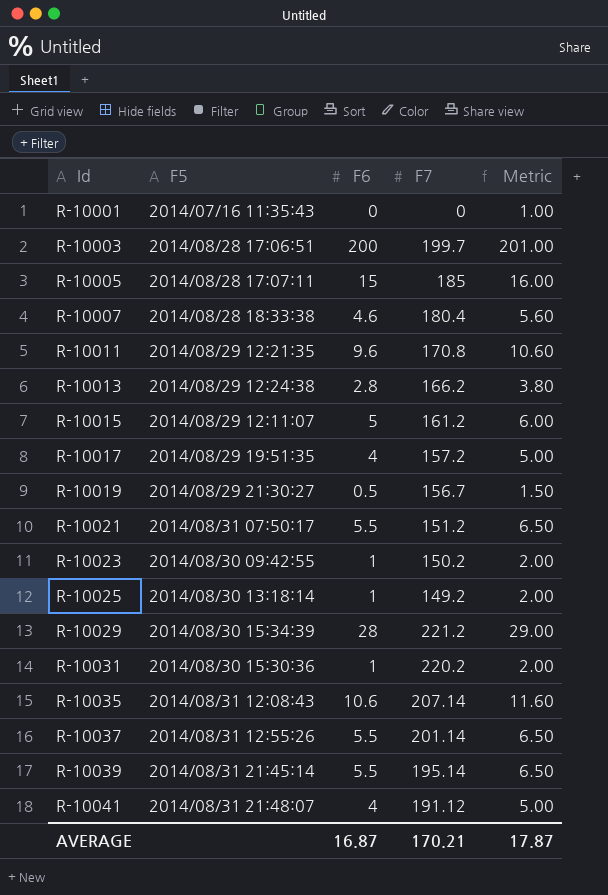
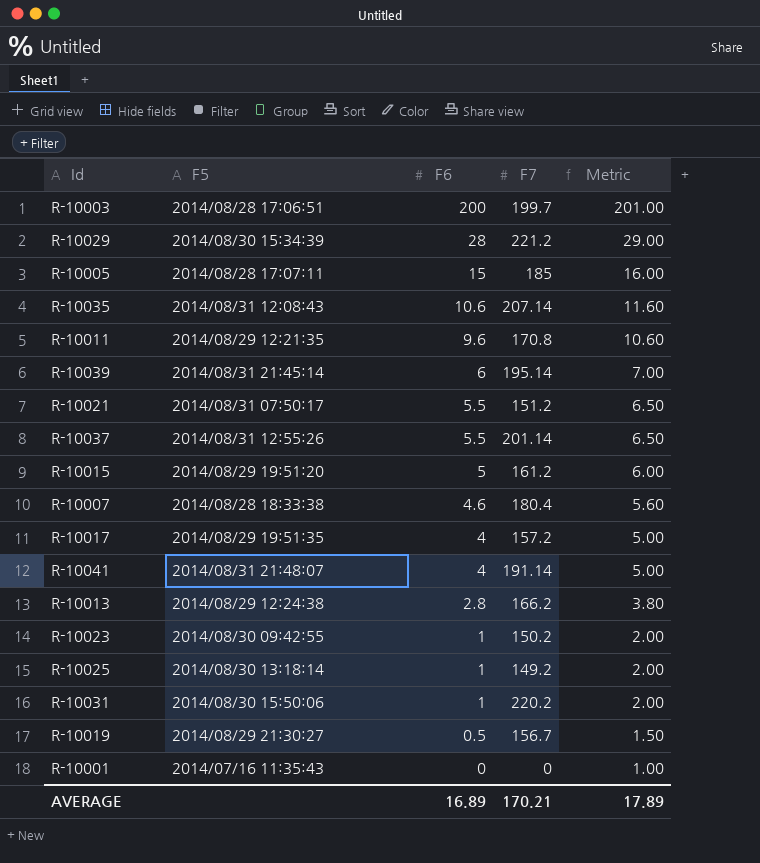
row order: Id ascending -> F6 descending
R-10039 | F6: 5.5 -> 6
R-10039 | Metric: 6.50 -> 7.00
R-10015 | F5: 2014/08/29 12:11:07 -> 2014/08/29 19:51:20
R-10041 | F7: 191.12 -> 191.14
R-10031 | F5: 2014/08/30 15:30:36 -> 2014/08/30 15:50:06
AVERAGE | F6: 16.87 -> 16.89
AVERAGE | Metric: 17.87 -> 17.89

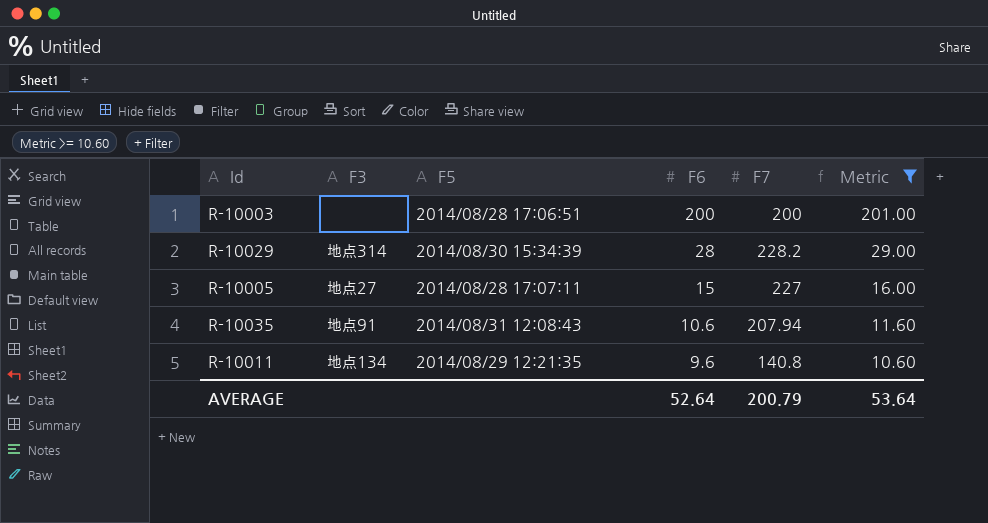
filter: none -> Metric >= 10.60
column F3 | position: none -> 2
R-10003 | F7: 199.7 -> 200
R-10029 | F7: 221.2 -> 228.2
R-10005 | F7: 185 -> 227
R-10035 | F7: 207.14 -> 207.94
R-10011 | F7: 170.8 -> 140.8
AVERAGE | F6: 16.89 -> 52.64
AVERAGE | F7: 170.21 -> 200.79
AVERAGE | Metric: 17.89 -> 53.64

